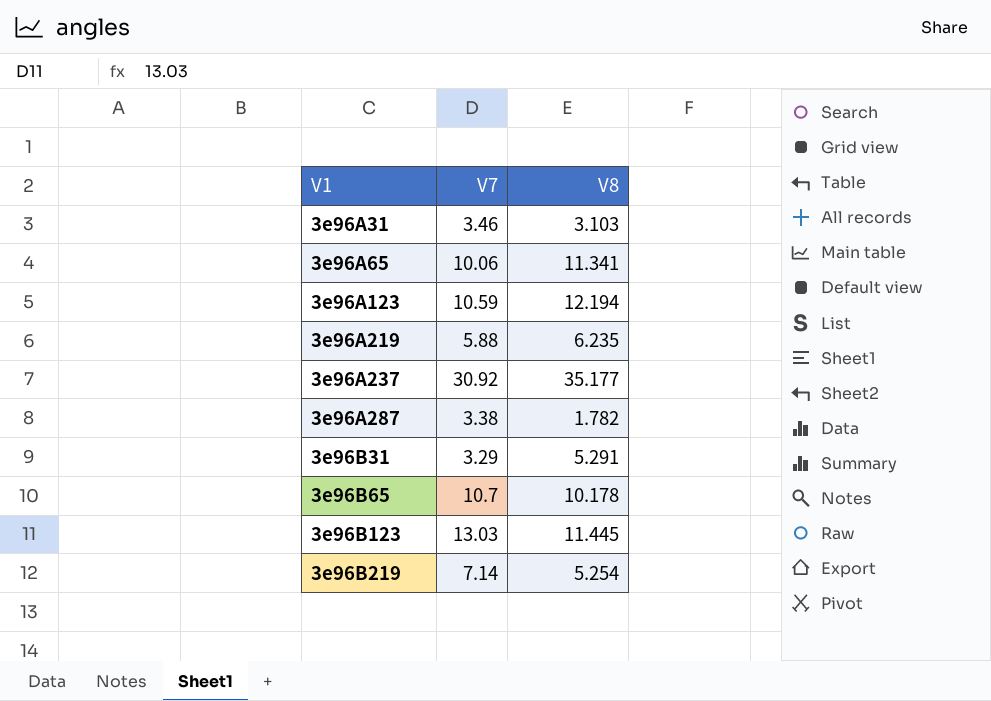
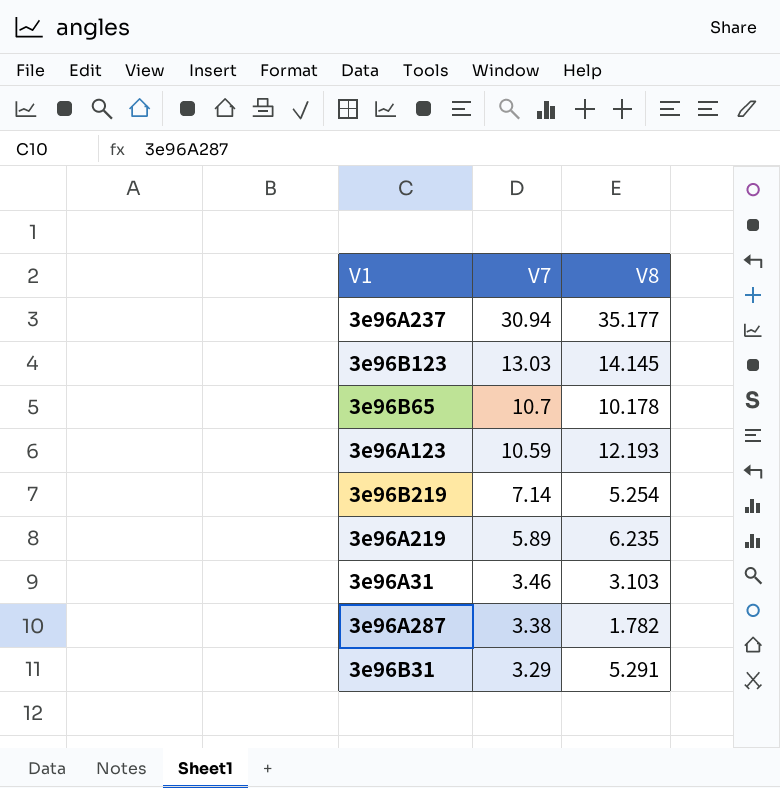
row order: V1 ascending -> V7 descending
row 3e96A65: 10.06 | 11.341 -> none
3e96A237 | V7: 30.92 -> 30.94
3e96B123 | V8: 11.445 -> 14.145
3e96A123 | V8: 12.194 -> 12.193
3e96A219 | V7: 5.88 -> 5.89

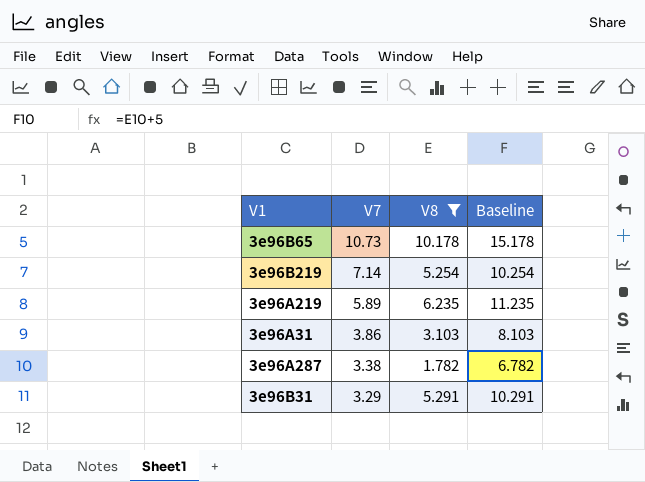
filter: none -> V8 <= 10.178
column Baseline | formula: none -> [V8] + 5
3e96B65 | V7: 10.7 -> 10.73
3e96A31 | V7: 3.46 -> 3.86

